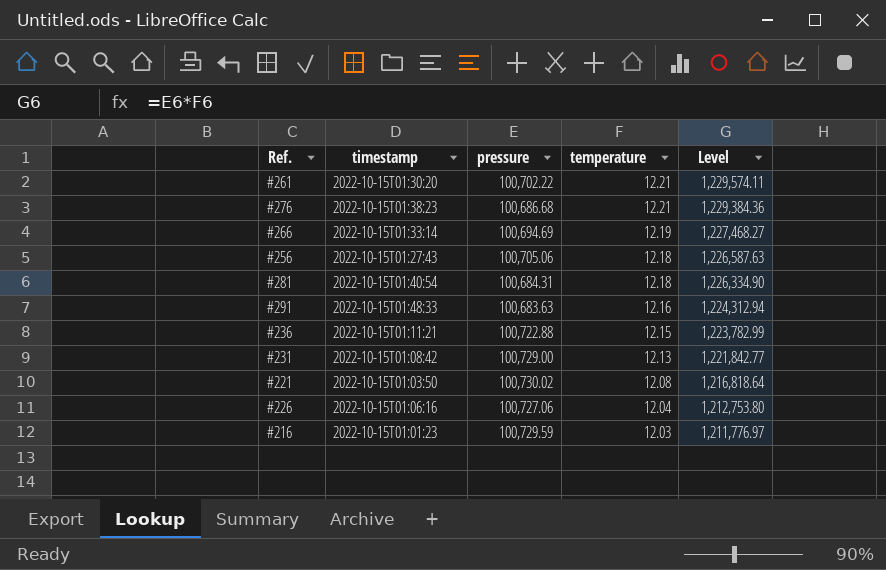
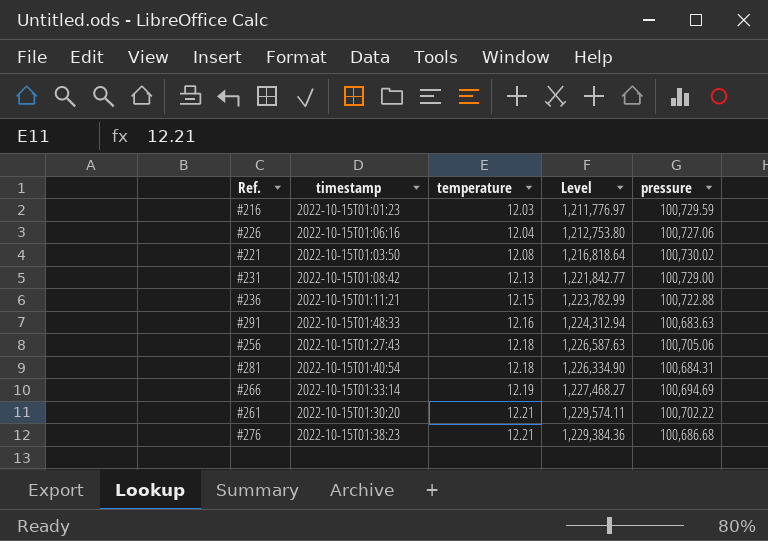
row order: temperature descending -> temperature ascending
column pressure | position: 3 -> 5

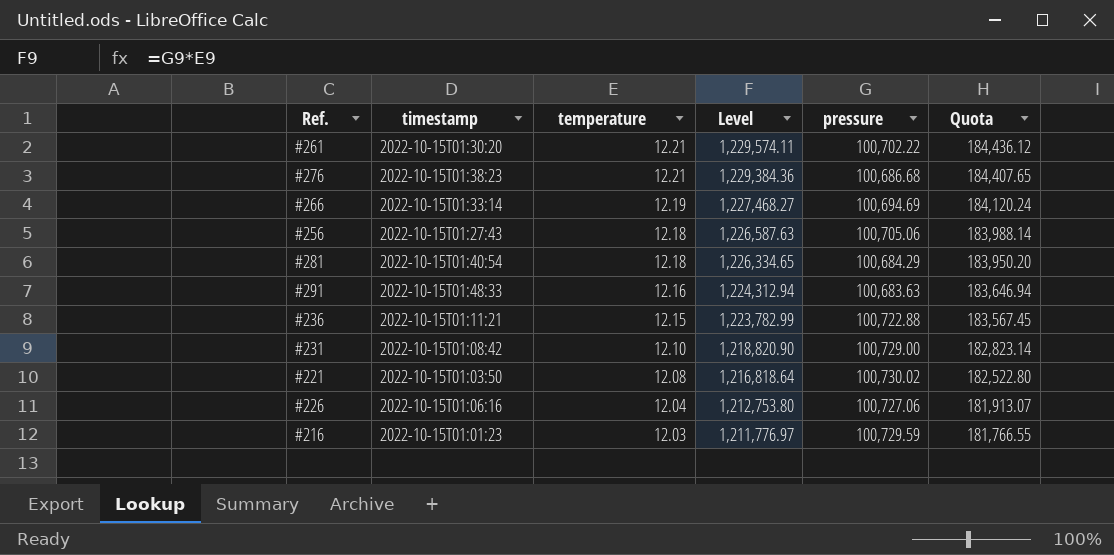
row order: temperature ascending -> temperature descending
column Quota | formula: none -> [Level] * 0.15
#281 | Level: 1,226,334.90 -> 1,226,334.65
#281 | pressure: 100,684.31 -> 100,684.29
#231 | temperature: 12.13 -> 12.10
#231 | Level: 1,221,842.77 -> 1,218,820.90

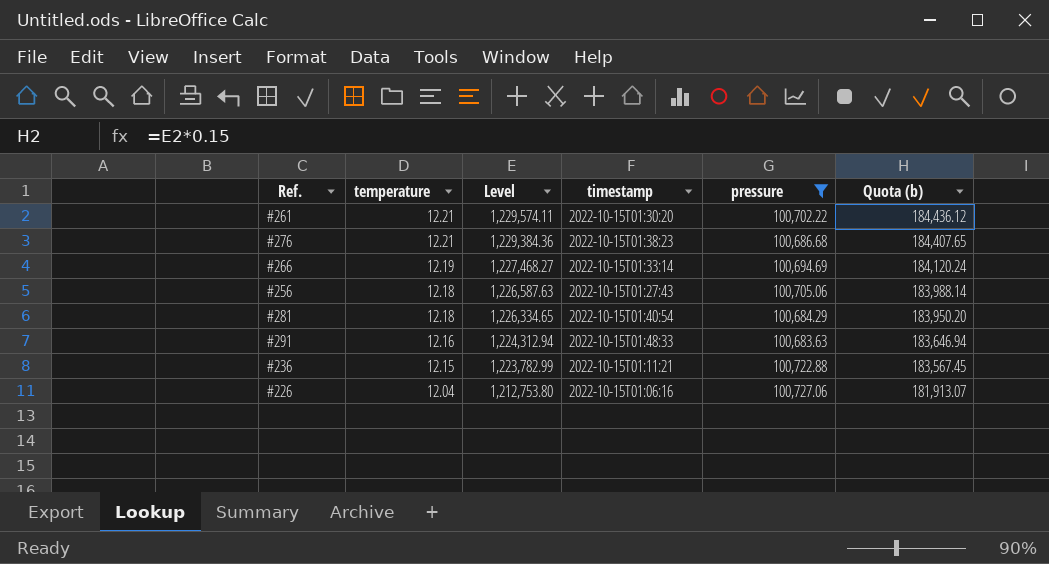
filter: none -> pressure <= 100,727.06
column timestamp | position: 2 -> 4
column name: Quota -> Quota (b)

